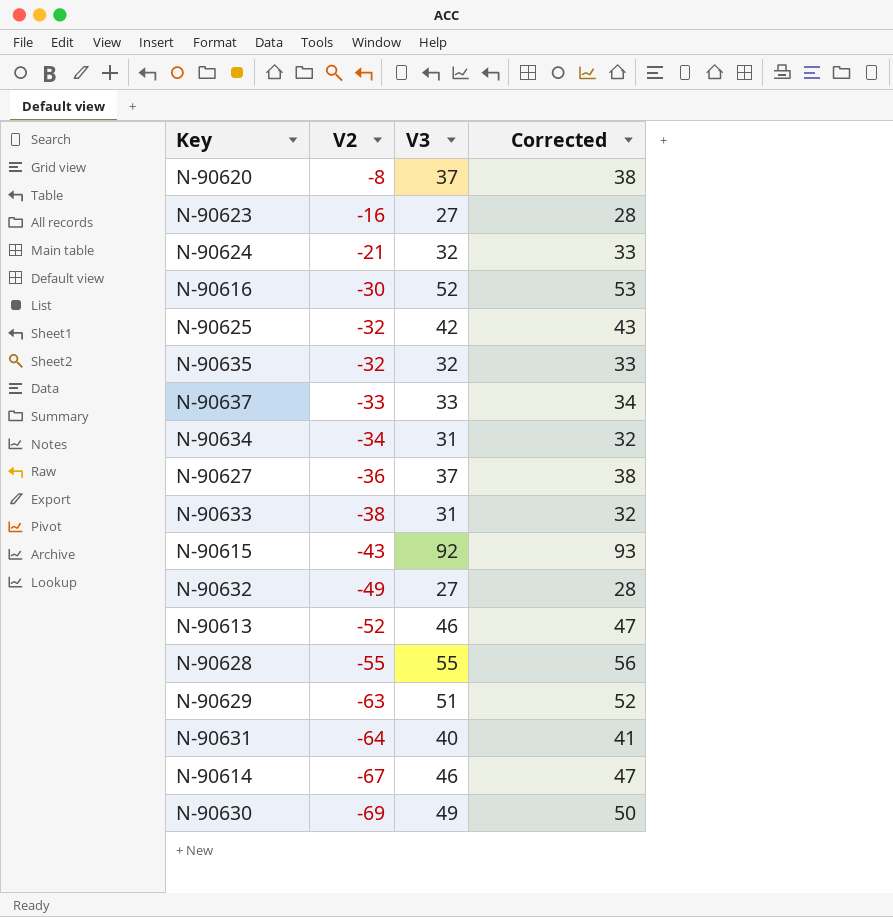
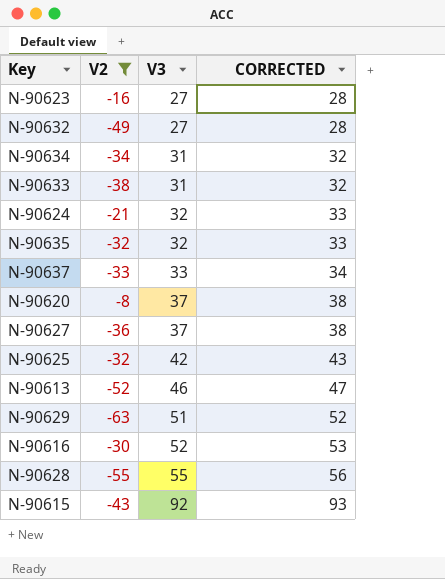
filter: none -> V2 >= -63
row order: V2 descending -> V3 ascending
column name: Corrected -> CORRECTED

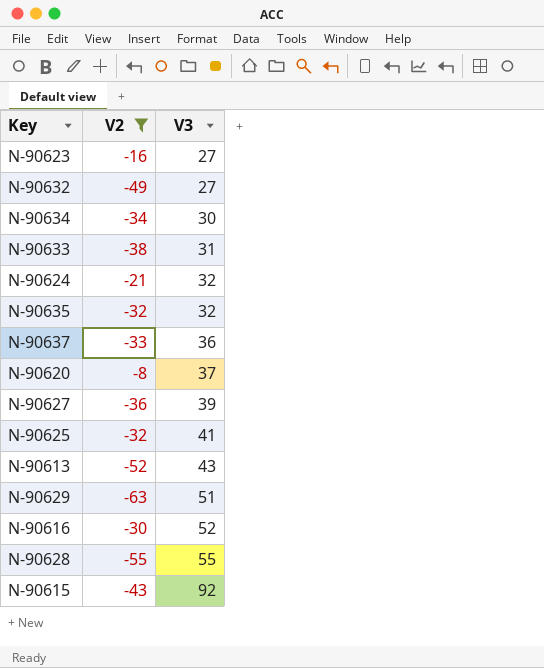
column CORRECTED | formula: [V3] + 1 -> none
N-90634 | V3: 31 -> 30
N-90637 | V3: 33 -> 36
N-90627 | V3: 37 -> 39
N-90625 | V3: 42 -> 41
N-90613 | V3: 46 -> 43

